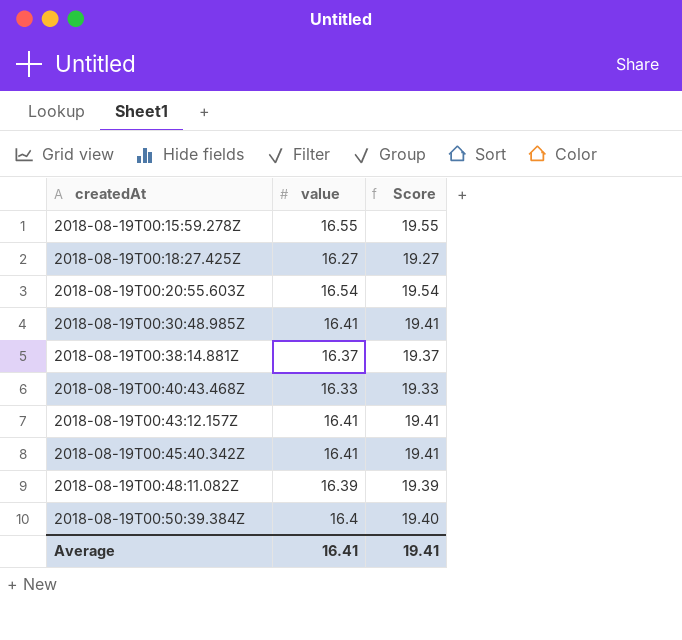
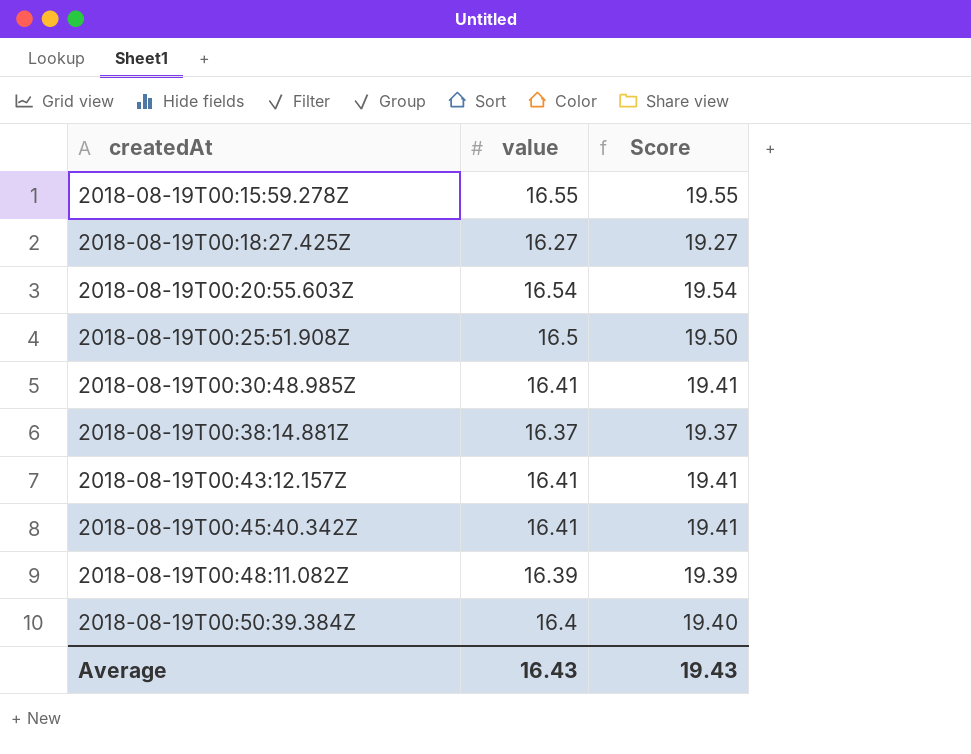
row 2018-08-19T00:40:43.468Z: 16.33 | 19.33 -> none
row 2018-08-19T00:25:51.908Z: none -> 16.5 | 19.50
Average | value: 16.41 -> 16.43
Average | Score: 19.41 -> 19.43

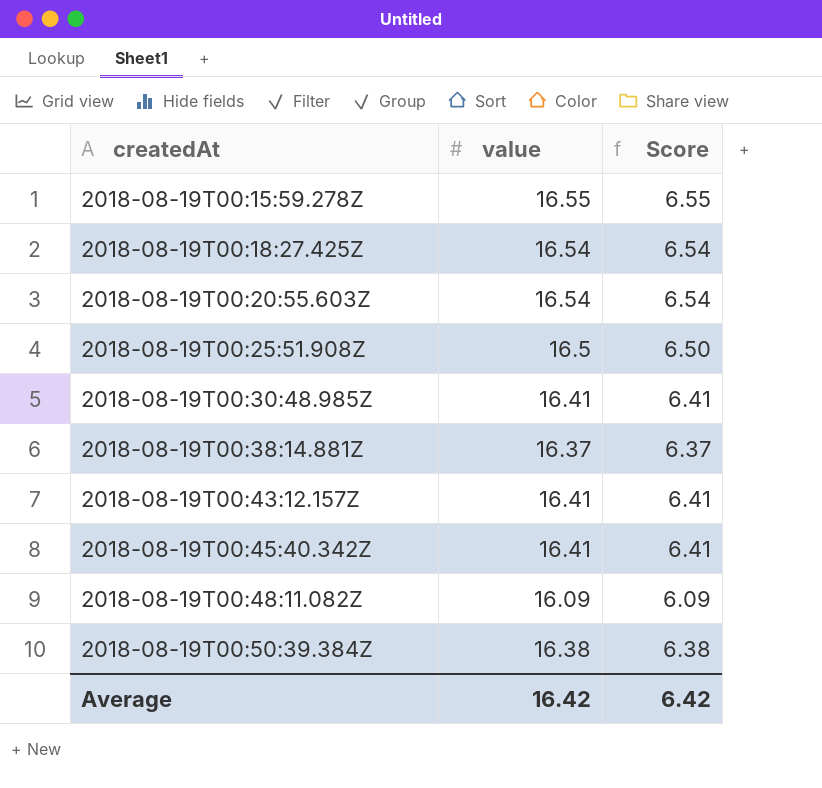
column Score | formula: [value] + 3 -> [value] - 10
2018-08-19T00:18:27.425Z | value: 16.27 -> 16.54
2018-08-19T00:48:11.082Z | value: 16.39 -> 16.09
2018-08-19T00:50:39.384Z | value: 16.4 -> 16.38
Average | value: 16.43 -> 16.42
Average | Score: 19.43 -> 6.42

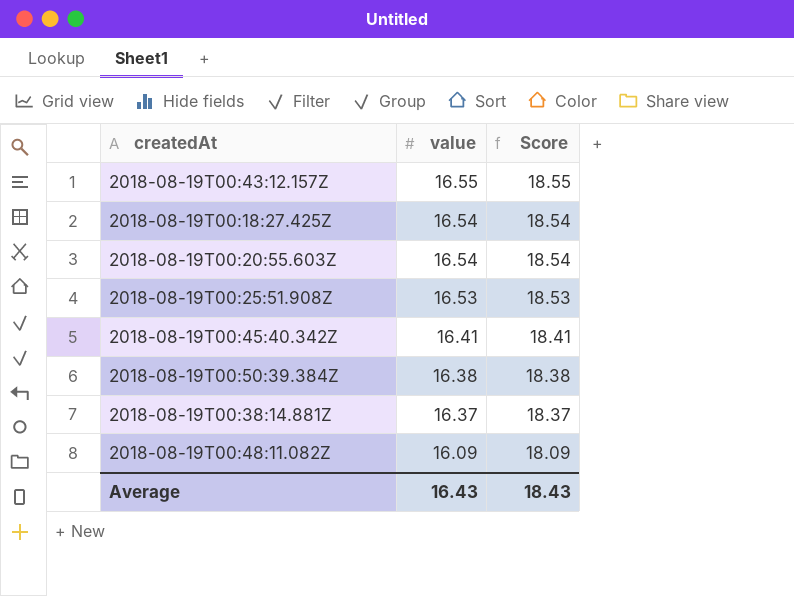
row order: createdAt ascending -> value descending
column Score | formula: [value] - 10 -> [value] + 2
row 2018-08-19T00:15:59.278Z: 16.55 | 6.55 -> none
row 2018-08-19T00:30:48.985Z: 16.41 | 6.41 -> none
2018-08-19T00:43:12.157Z | value: 16.41 -> 16.55
2018-08-19T00:25:51.908Z | value: 16.5 -> 16.53
Average | value: 16.42 -> 16.43
Average | Score: 6.42 -> 18.43

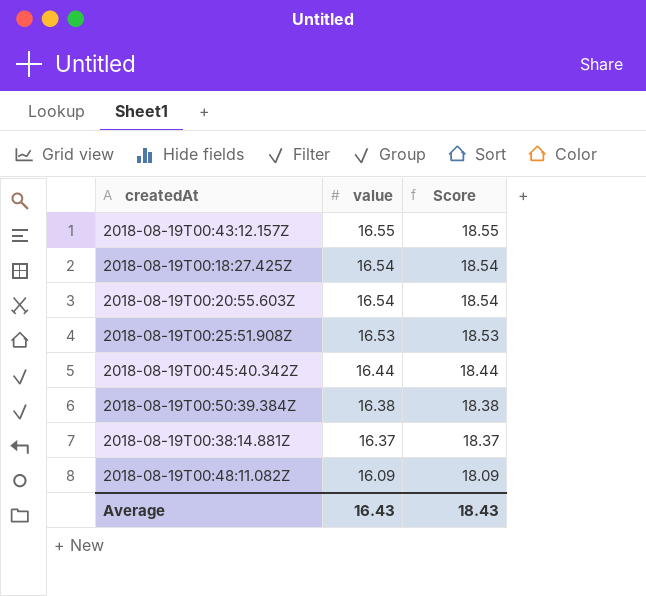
2018-08-19T00:45:40.342Z | value: 16.41 -> 16.44
2018-08-19T00:45:40.342Z | Score: 18.41 -> 18.44

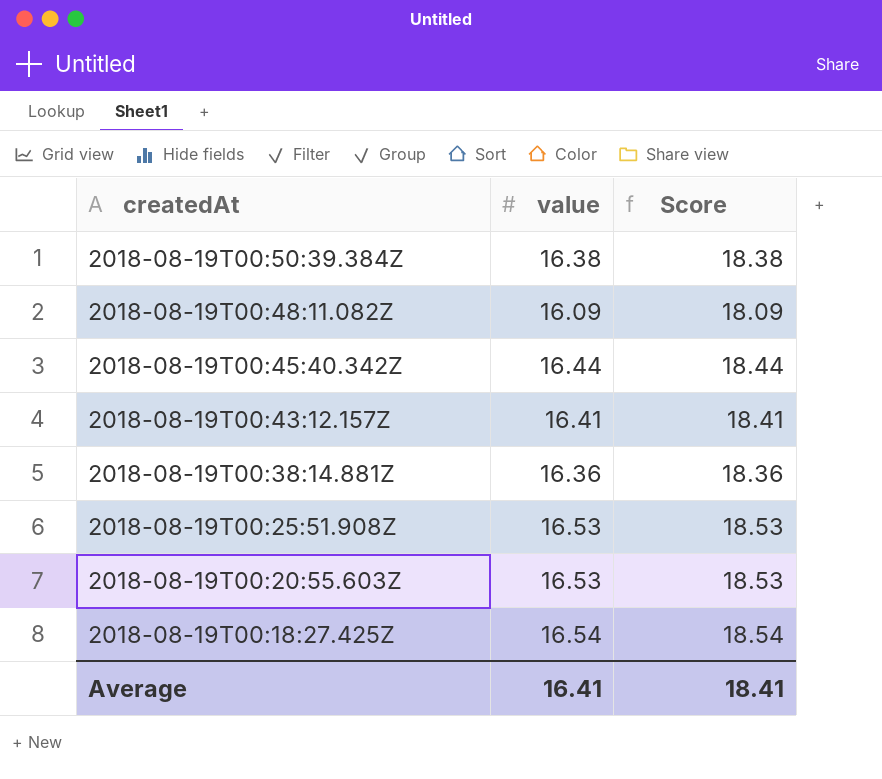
row order: value descending -> createdAt descending
2018-08-19T00:43:12.157Z | value: 16.55 -> 16.41
2018-08-19T00:43:12.157Z | Score: 18.55 -> 18.41
2018-08-19T00:38:14.881Z | value: 16.37 -> 16.36
2018-08-19T00:38:14.881Z | Score: 18.37 -> 18.36
2018-08-19T00:20:55.603Z | value: 16.54 -> 16.53
2018-08-19T00:20:55.603Z | Score: 18.54 -> 18.53
Average | value: 16.43 -> 16.41
Average | Score: 18.43 -> 18.41

